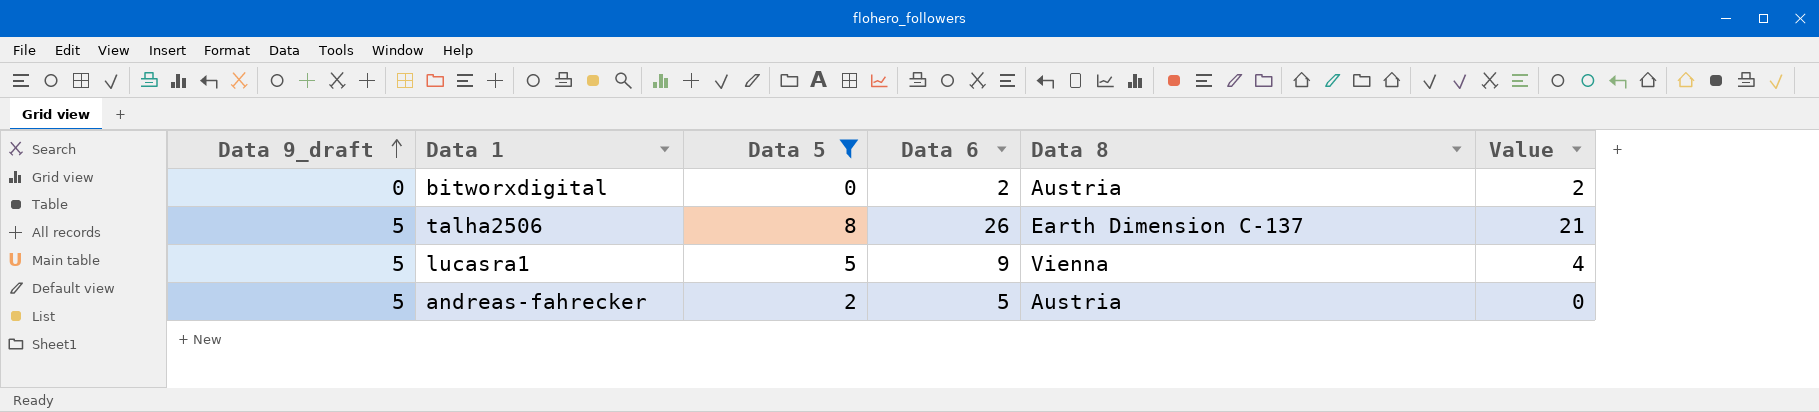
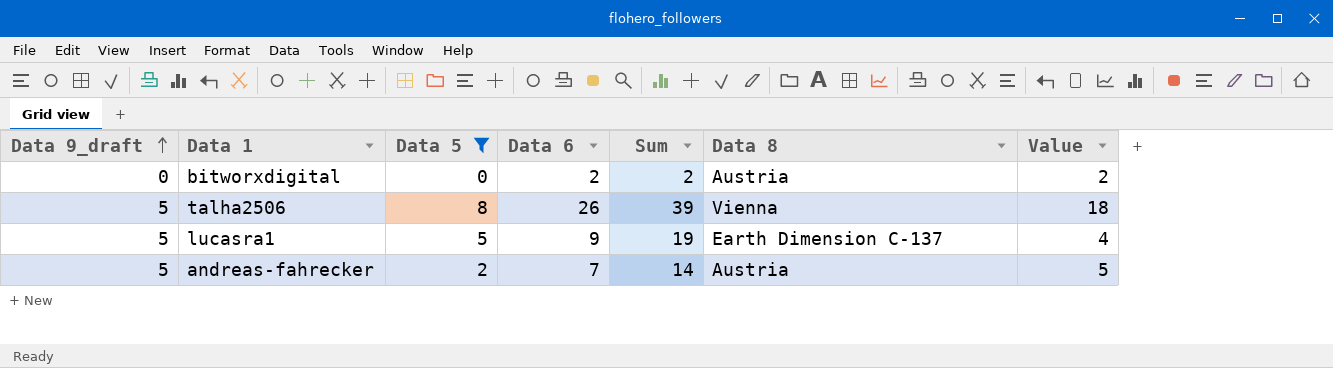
column Sum | formula: none -> [Data 9_draft] + [Data 5] + [Data 6]
column Value | formula: [Data 6] - [Data 9_draft] -> [Data 6] - [Data 5]
talha2506 | Data 8: Earth Dimension C-137 -> Vienna
lucasra1 | Data 8: Vienna -> Earth Dimension C-137
andreas-fahrecker | Data 6: 5 -> 7

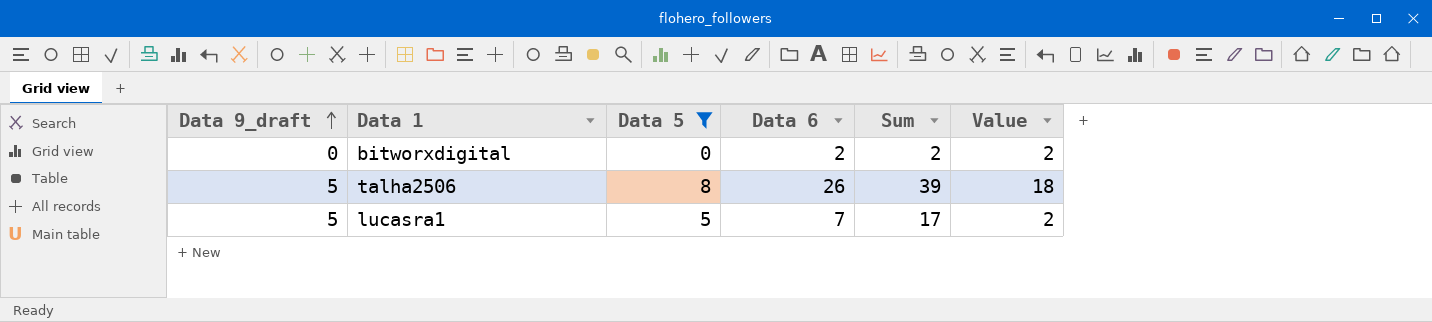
column Data 8 | position: 6 -> none
row andreas-fahrecker: 5 | 2 | 7 | 14 | Austria | 5 -> none
lucasra1 | Data 6: 9 -> 7
lucasra1 | Sum: 19 -> 17
lucasra1 | Value: 4 -> 2

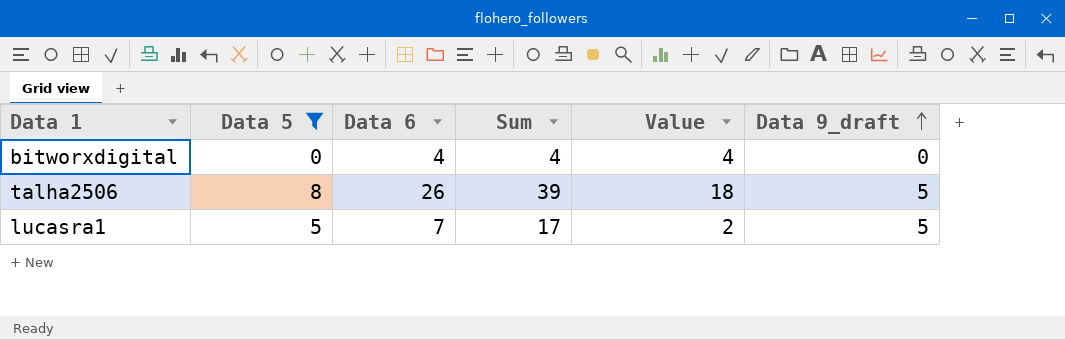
column Data 9_draft | position: 1 -> 6
bitworxdigital | Data 6: 2 -> 4
bitworxdigital | Sum: 2 -> 4
bitworxdigital | Value: 2 -> 4

